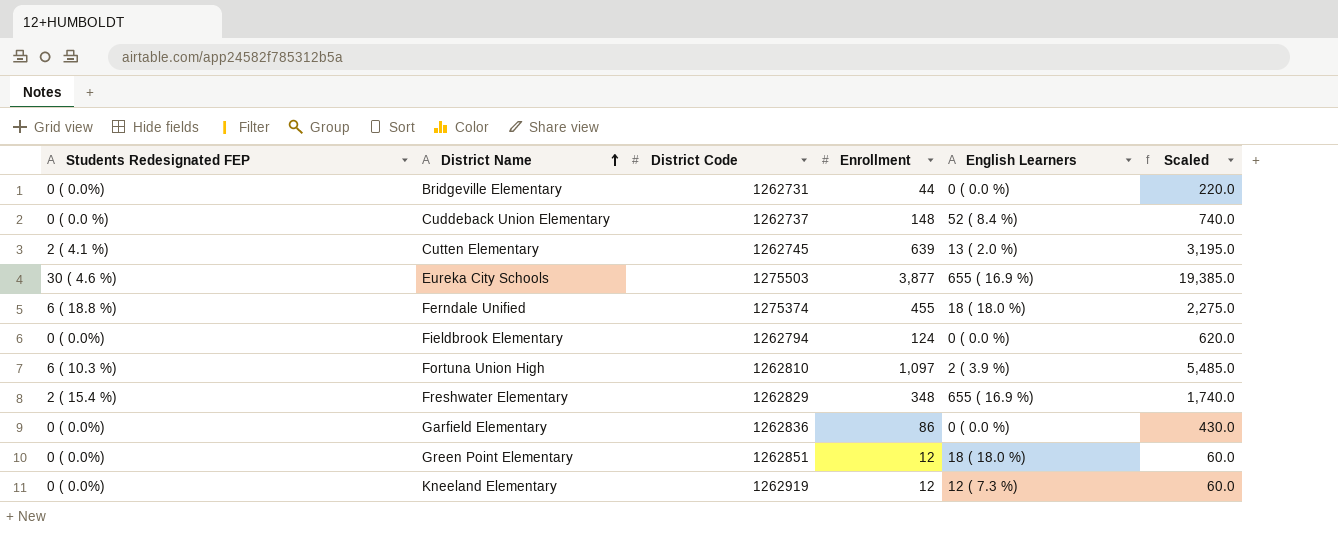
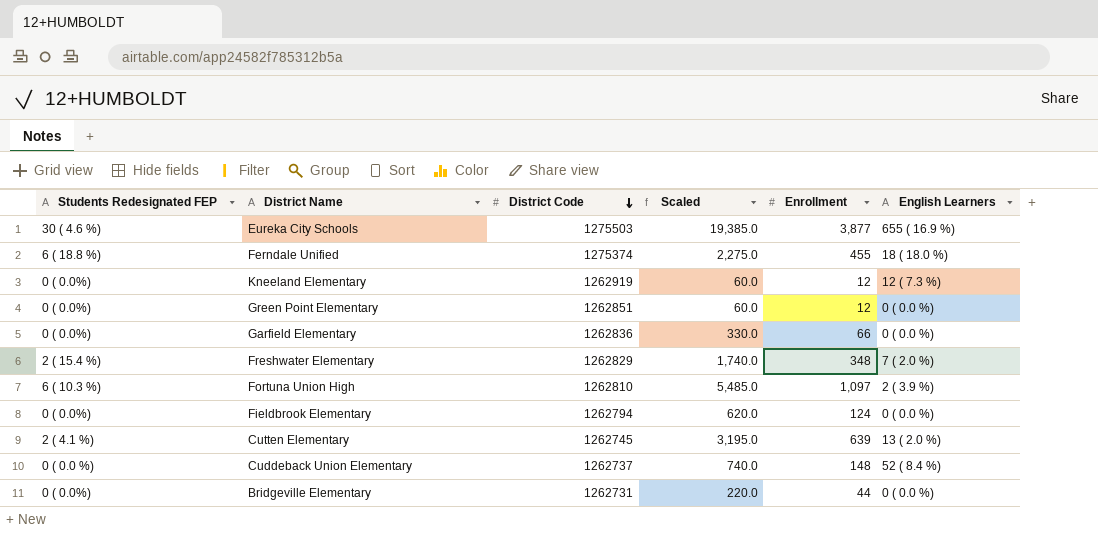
row order: District Name ascending -> District Code descending
column Scaled | position: 6 -> 4
Green Point Elementary | English Learners: 18 ( 18.0 %) -> 0 ( 0.0 %)
Garfield Elementary | Scaled: 430.0 -> 330.0
Garfield Elementary | Enrollment: 86 -> 66
Freshwater Elementary | English Learners: 655 ( 16.9 %) -> 7 ( 2.0 %)

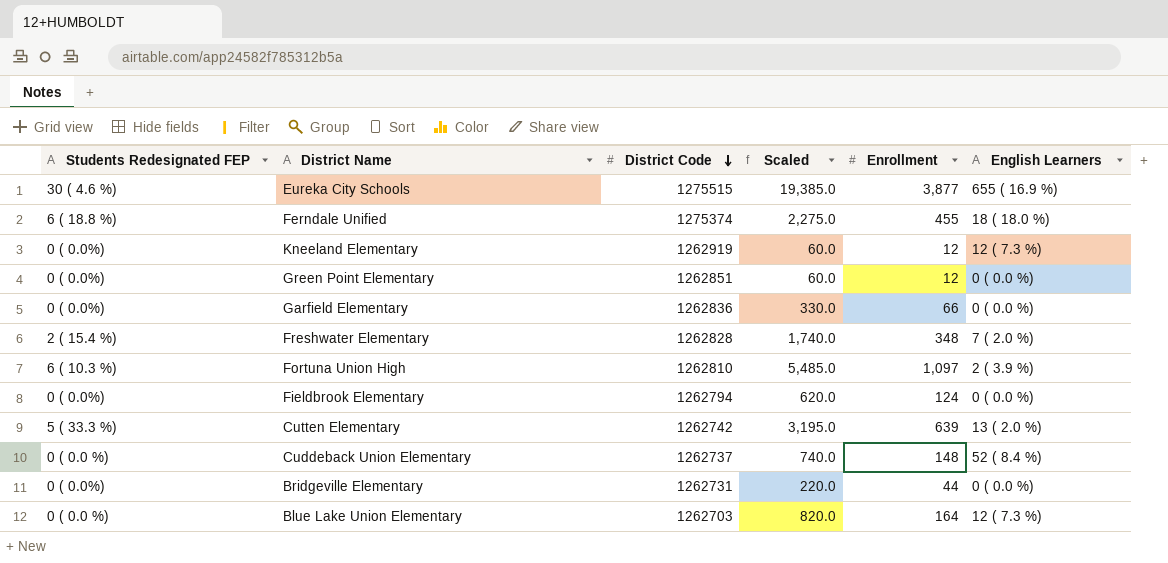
Eureka City Schools | District Code: 1275503 -> 1275515
Freshwater Elementary | District Code: 1262829 -> 1262828
Cutten Elementary | Students Redesignated FEP: 2 ( 4.1 %) -> 5 ( 33.3 %)
Cutten Elementary | District Code: 1262745 -> 1262742
row Blue Lake Union Elementary: none -> 0 ( 0.0 %) | 1262703 | 820.0 | 164 | 12 ( 7.3 %)

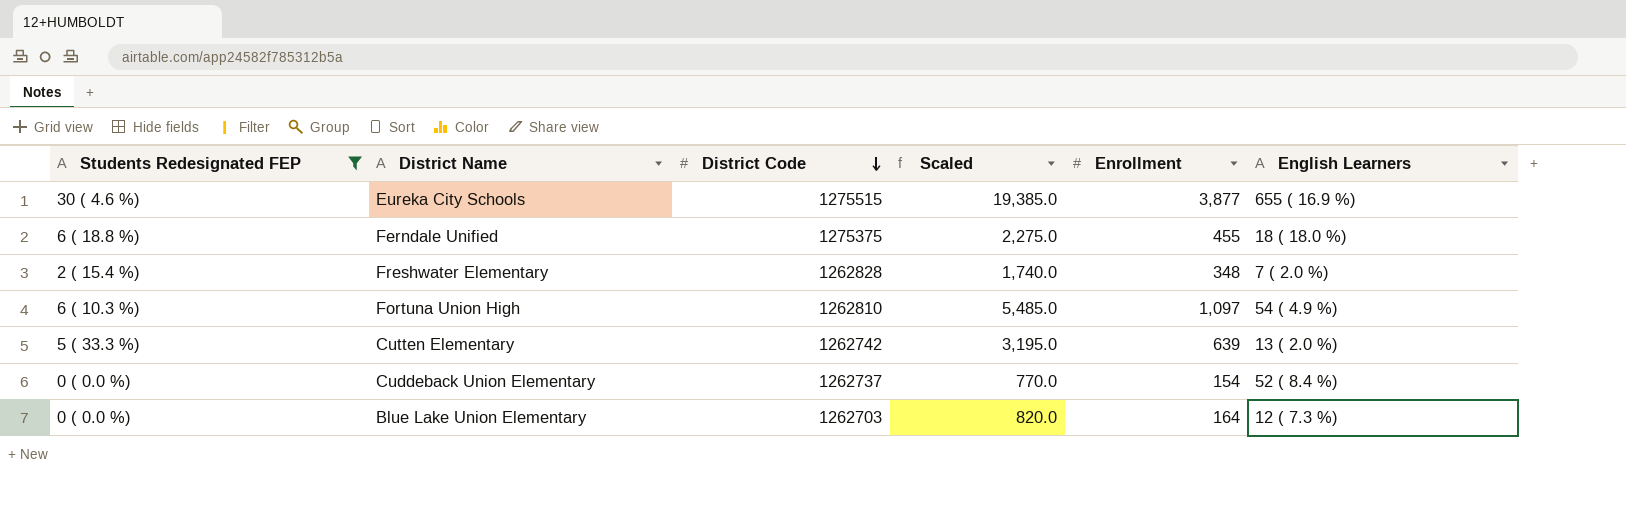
filter: none -> Students Redesignated FEP != 0 ( 0.0%)
Ferndale Unified | District Code: 1275374 -> 1275375
Fortuna Union High | English Learners: 2 ( 3.9 %) -> 54 ( 4.9 %)
Cuddeback Union Elementary | Scaled: 740.0 -> 770.0
Cuddeback Union Elementary | Enrollment: 148 -> 154

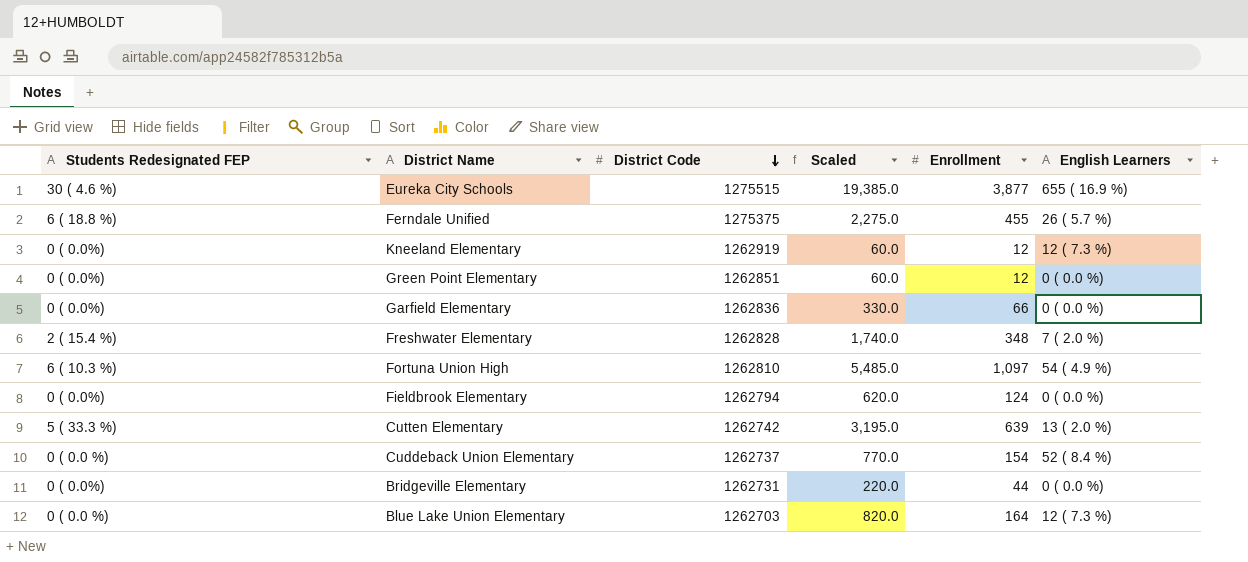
filter: Students Redesignated FEP != 0 ( 0.0%) -> none
Ferndale Unified | English Learners: 18 ( 18.0 %) -> 26 ( 5.7 %)

